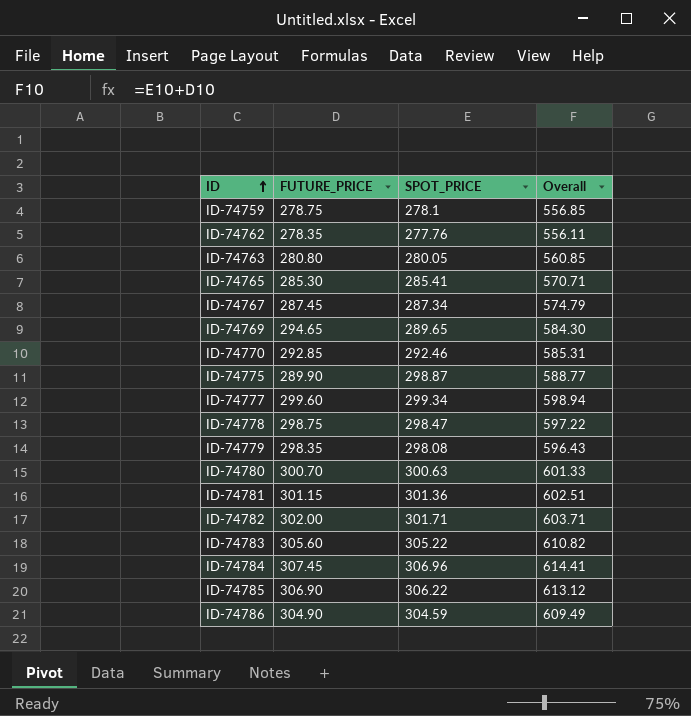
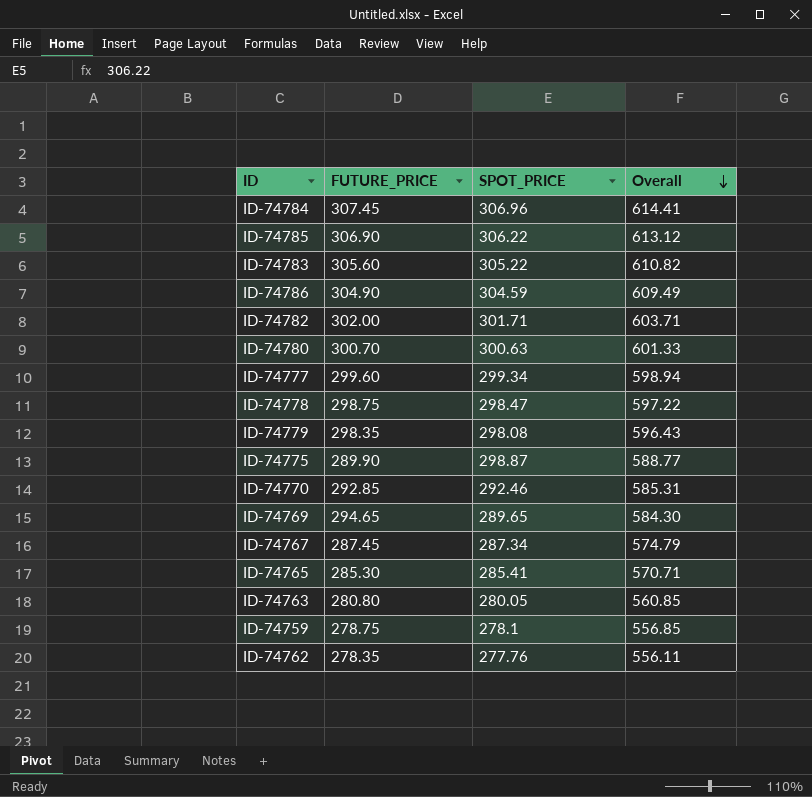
row order: ID ascending -> Overall descending
row ID-74781: 301.15 | 301.36 | 602.51 -> none

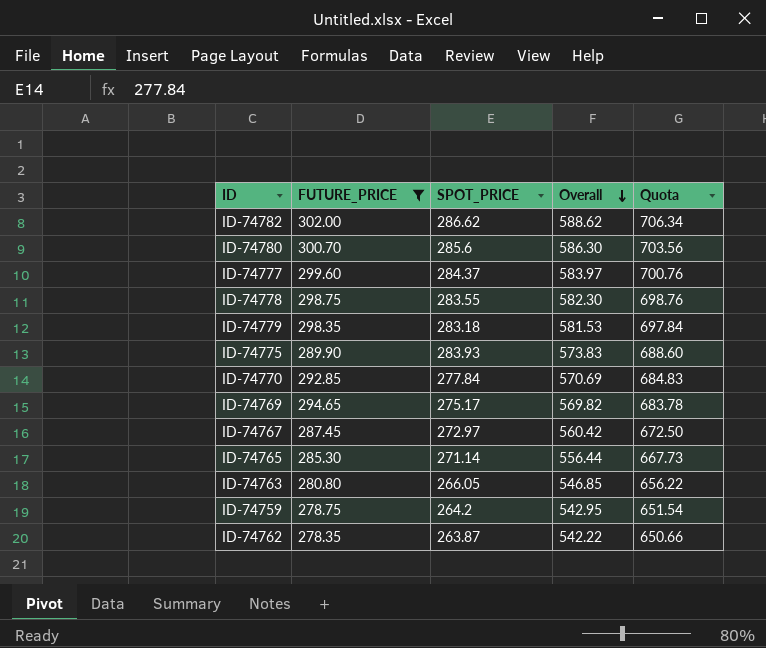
filter: none -> FUTURE_PRICE <= 302.00
column Quota | formula: none -> [Overall] * 1.2
ID-74782 | SPOT_PRICE: 301.71 -> 286.62
ID-74782 | Overall: 603.71 -> 588.62
ID-74780 | SPOT_PRICE: 300.63 -> 285.6
ID-74780 | Overall: 601.33 -> 586.30
ID-74777 | SPOT_PRICE: 299.34 -> 284.37
ID-74777 | Overall: 598.94 -> 583.97
ID-74778 | SPOT_PRICE: 298.47 -> 283.55
ID-74778 | Overall: 597.22 -> 582.30
ID-74779 | SPOT_PRICE: 298.08 -> 283.18
ID-74779 | Overall: 596.43 -> 581.53
ID-74775 | SPOT_PRICE: 298.87 -> 283.93
ID-74775 | Overall: 588.77 -> 573.83
ID-74770 | SPOT_PRICE: 292.46 -> 277.84
ID-74770 | Overall: 585.31 -> 570.69
ID-74769 | SPOT_PRICE: 289.65 -> 275.17
ID-74769 | Overall: 584.30 -> 569.82
ID-74767 | SPOT_PRICE: 287.34 -> 272.97
ID-74767 | Overall: 574.79 -> 560.42
ID-74765 | SPOT_PRICE: 285.41 -> 271.14
ID-74765 | Overall: 570.71 -> 556.44
ID-74763 | SPOT_PRICE: 280.05 -> 266.05
ID-74763 | Overall: 560.85 -> 546.85
ID-74759 | SPOT_PRICE: 278.1 -> 264.2
ID-74759 | Overall: 556.85 -> 542.95
ID-74762 | SPOT_PRICE: 277.76 -> 263.87
ID-74762 | Overall: 556.11 -> 542.22

